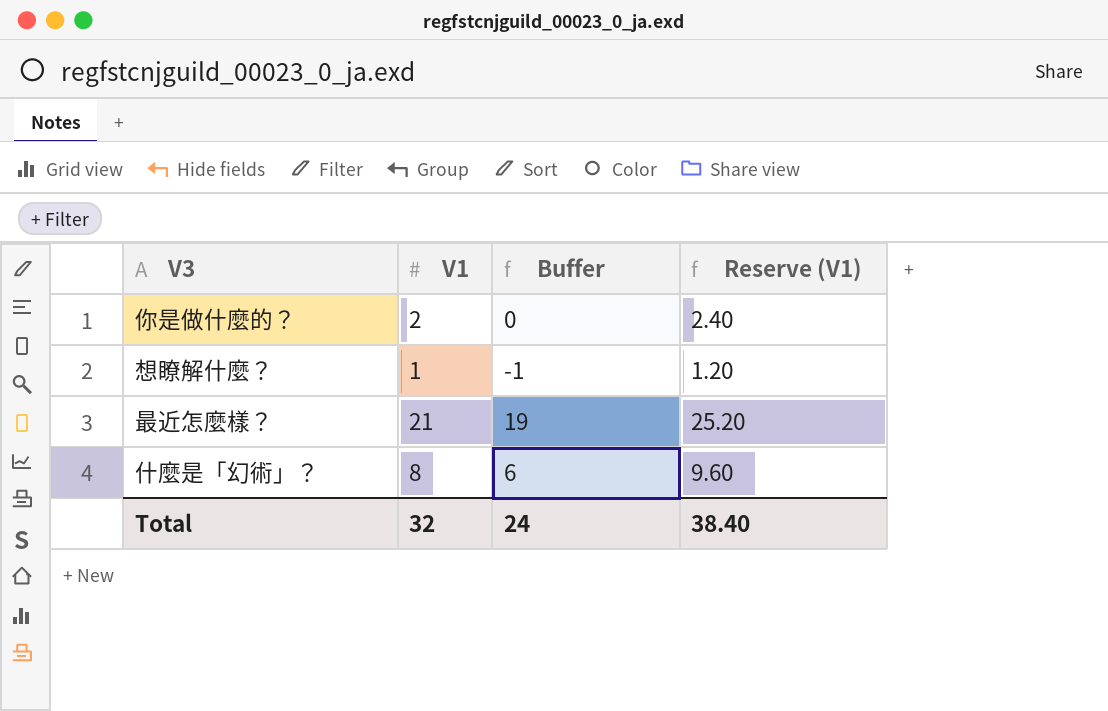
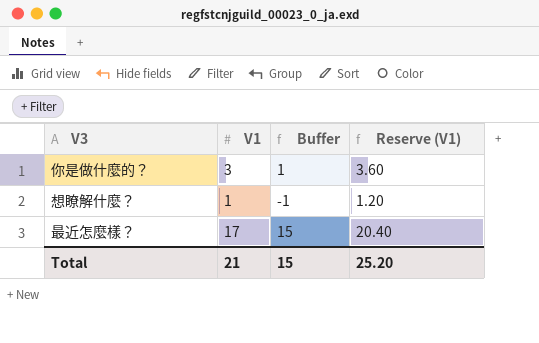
row 什麼是「幻術」？: 8 | 6 | 9.60 -> none
你是做什麼的？ | V1: 2 -> 3
你是做什麼的？ | Buffer: 0 -> 1
你是做什麼的？ | Reserve (V1): 2.40 -> 3.60
最近怎麼樣？ | V1: 21 -> 17
最近怎麼樣？ | Buffer: 19 -> 15
最近怎麼樣？ | Reserve (V1): 25.20 -> 20.40
Total | V1: 32 -> 21
Total | Buffer: 24 -> 15
Total | Reserve (V1): 38.40 -> 25.20

